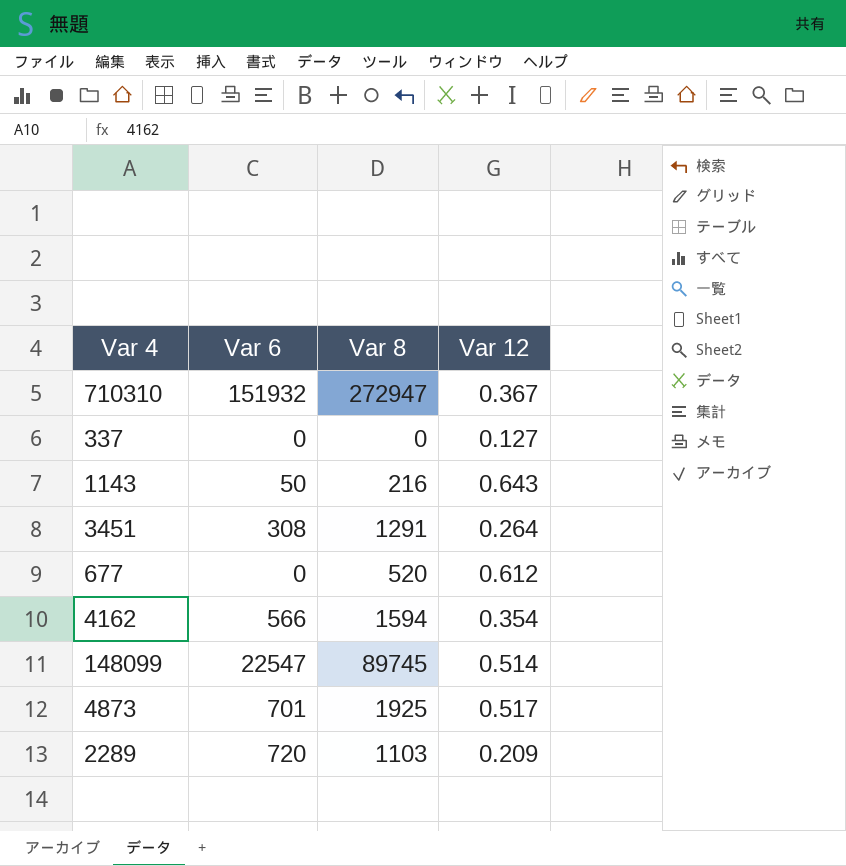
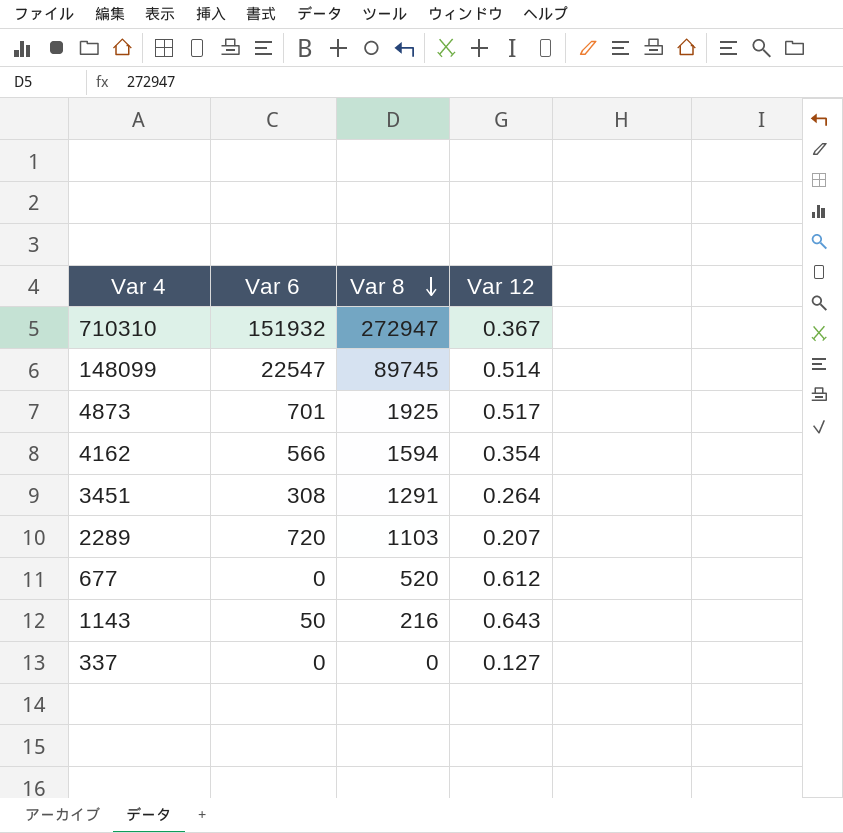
row order: none -> Var 8 descending
2289 | Var 12: 0.209 -> 0.207

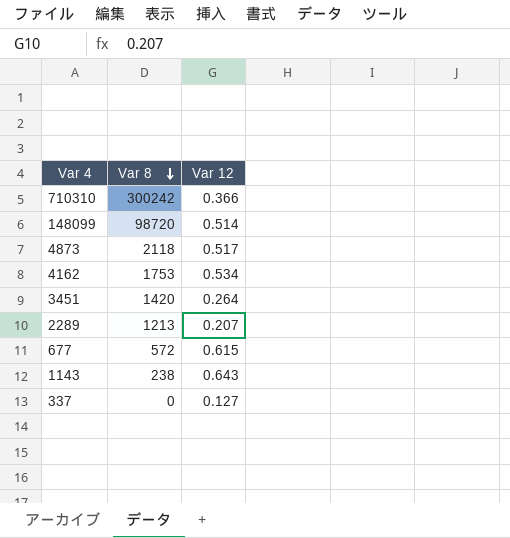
column Var 6 | position: 2 -> none
710310 | Var 8: 272947 -> 300242
710310 | Var 12: 0.367 -> 0.366
148099 | Var 8: 89745 -> 98720
4873 | Var 8: 1925 -> 2118
4162 | Var 8: 1594 -> 1753
4162 | Var 12: 0.354 -> 0.534
3451 | Var 8: 1291 -> 1420
2289 | Var 8: 1103 -> 1213
677 | Var 8: 520 -> 572
677 | Var 12: 0.612 -> 0.615
1143 | Var 8: 216 -> 238

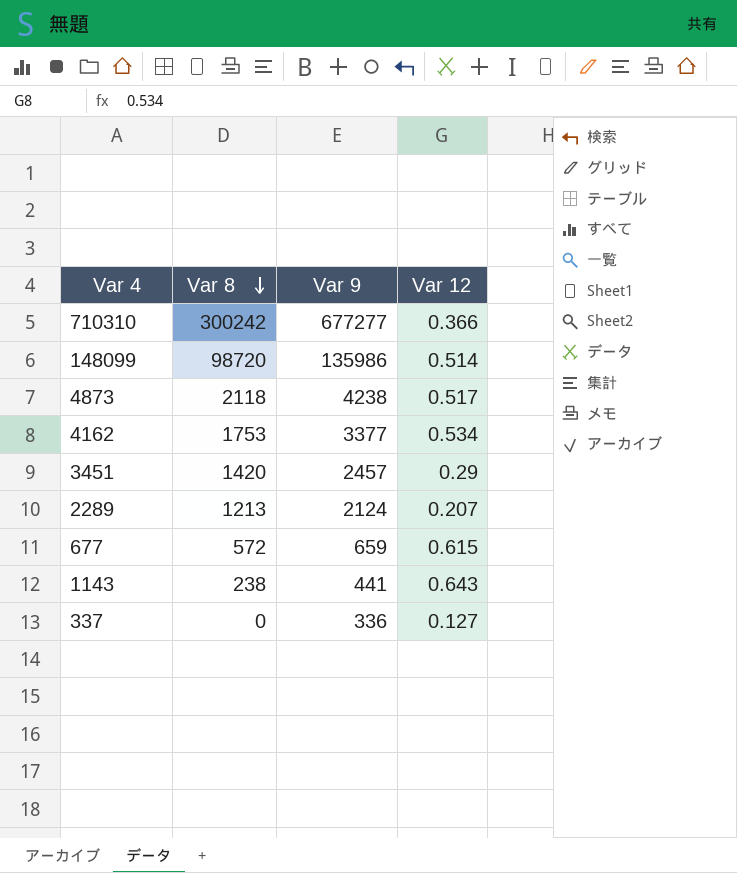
column Var 9 | position: none -> 3
3451 | Var 12: 0.264 -> 0.29

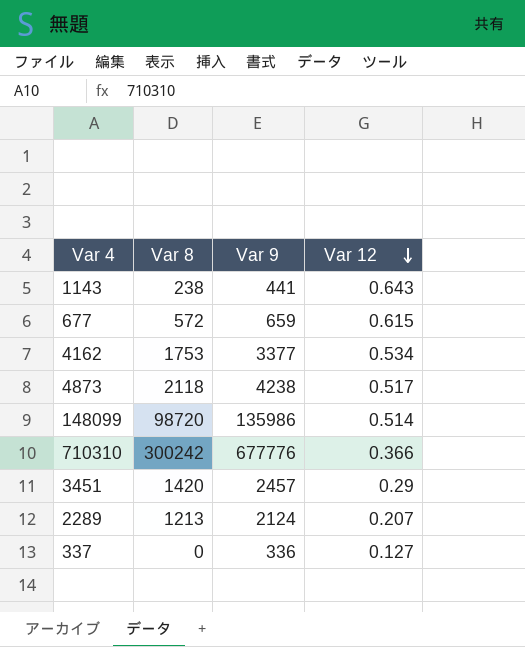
row order: Var 8 descending -> Var 12 descending
710310 | Var 9: 677277 -> 677776

